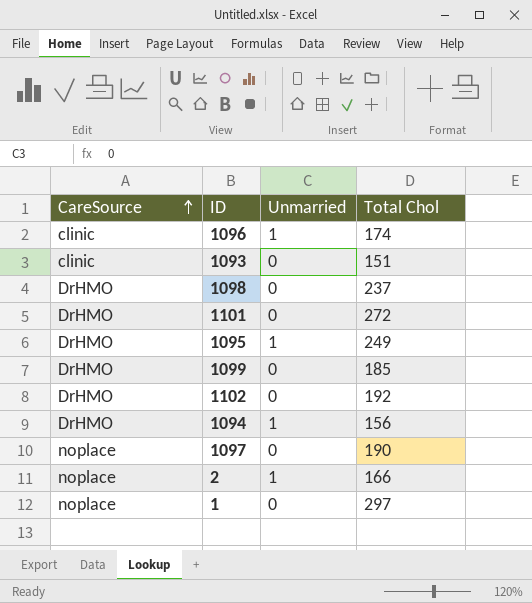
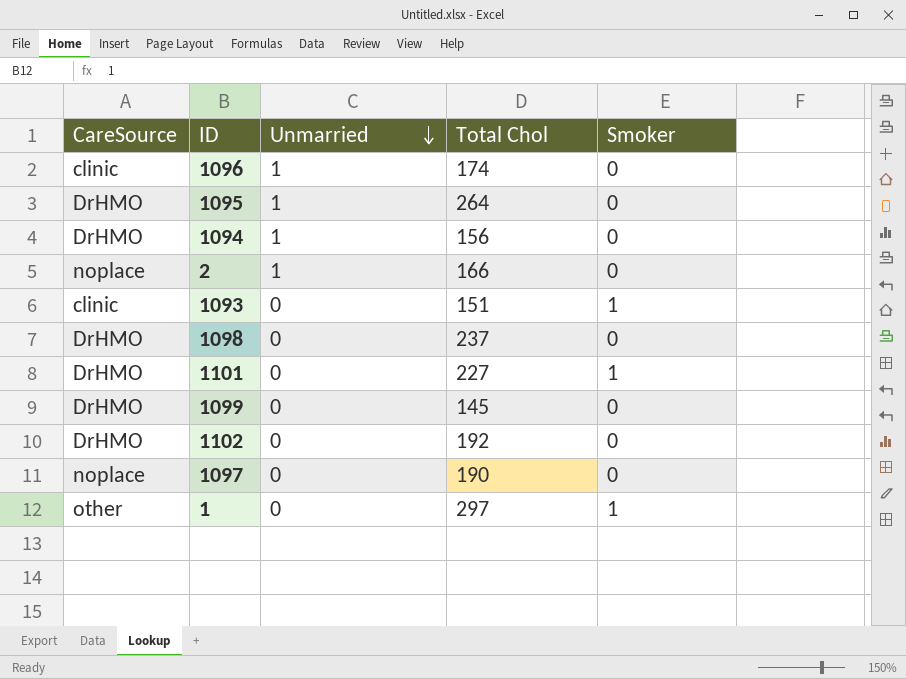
row order: CareSource ascending -> Unmarried descending
column Smoker | position: none -> 5
1095 | Total Chol: 249 -> 264
1101 | Total Chol: 272 -> 227
1099 | Total Chol: 185 -> 145
1 | CareSource: noplace -> other

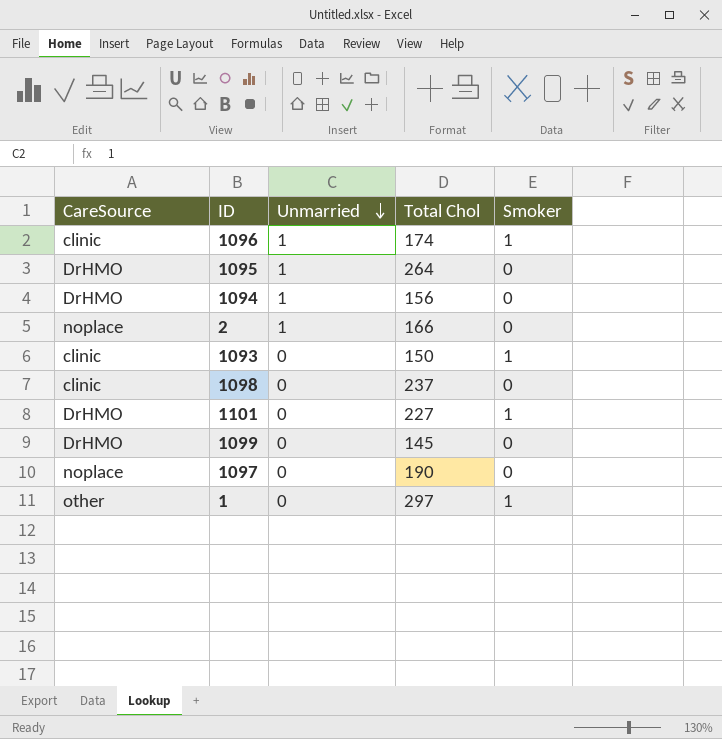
row 1102: DrHMO | 0 | 192 | 0 -> none
1096 | Smoker: 0 -> 1
1093 | Total Chol: 151 -> 150
1098 | CareSource: DrHMO -> clinic

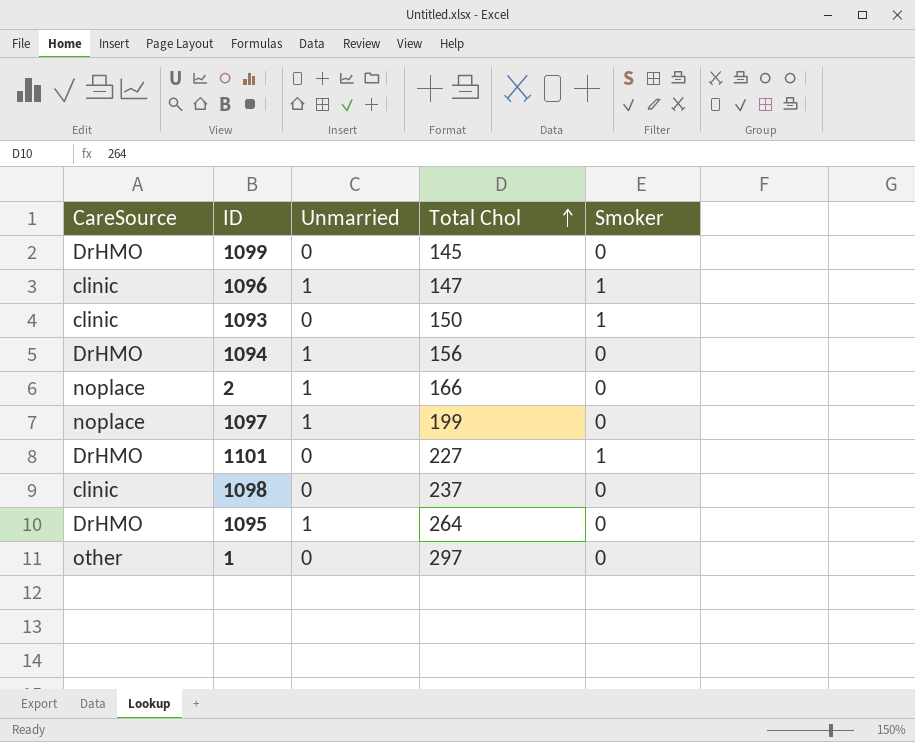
row order: Unmarried descending -> Total Chol ascending
1096 | Total Chol: 174 -> 147
1097 | Unmarried: 0 -> 1
1097 | Total Chol: 190 -> 199
1 | Smoker: 1 -> 0

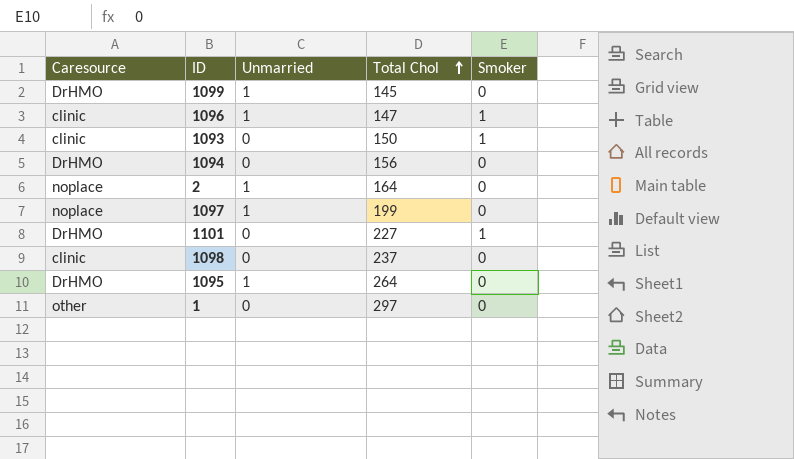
column name: CareSource -> Caresource
1099 | Unmarried: 0 -> 1
1094 | Unmarried: 1 -> 0
2 | Total Chol: 166 -> 164

